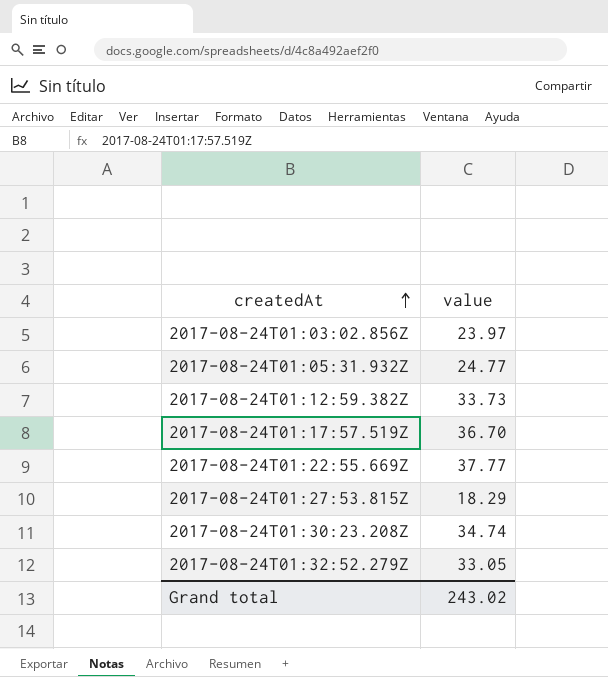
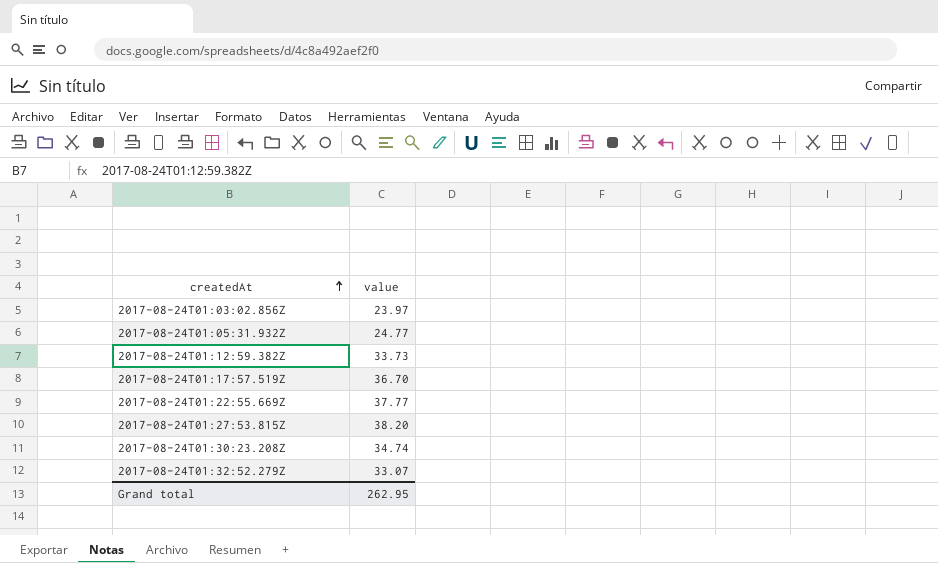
2017-08-24T01:27:53.815Z | value: 18.29 -> 38.20
2017-08-24T01:32:52.279Z | value: 33.05 -> 33.07
Grand total | value: 243.02 -> 262.95

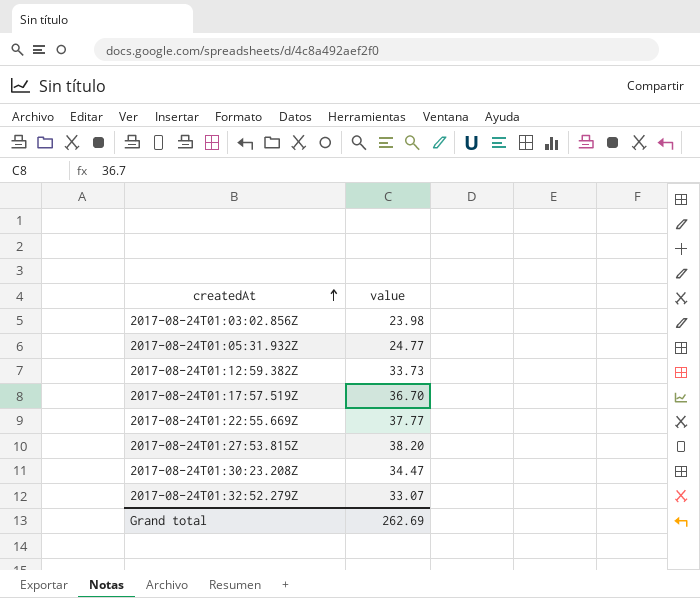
2017-08-24T01:03:02.856Z | value: 23.97 -> 23.98
2017-08-24T01:30:23.208Z | value: 34.74 -> 34.47
Grand total | value: 262.95 -> 262.69

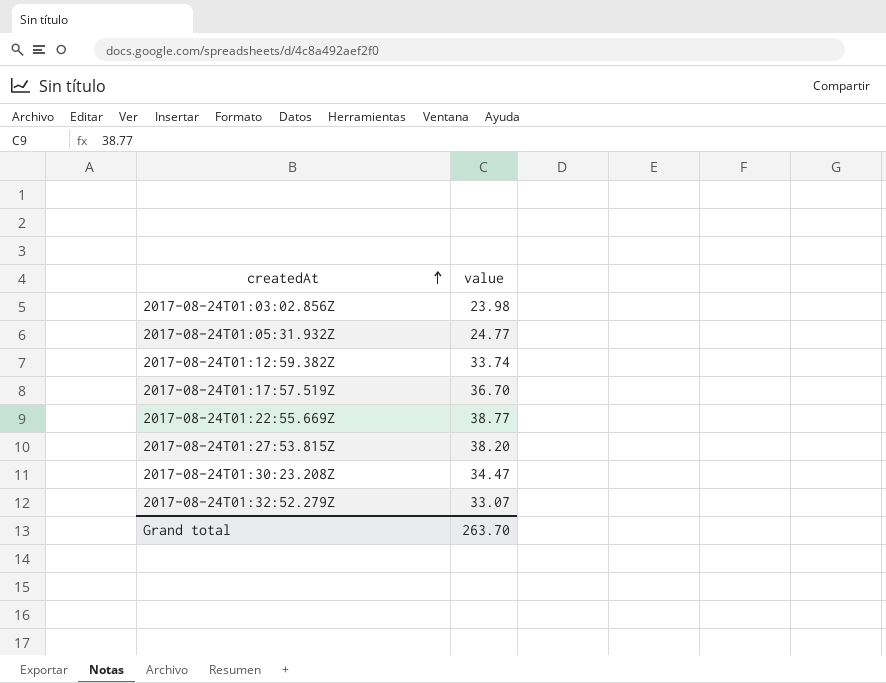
2017-08-24T01:12:59.382Z | value: 33.73 -> 33.74
2017-08-24T01:22:55.669Z | value: 37.77 -> 38.77
Grand total | value: 262.69 -> 263.70

